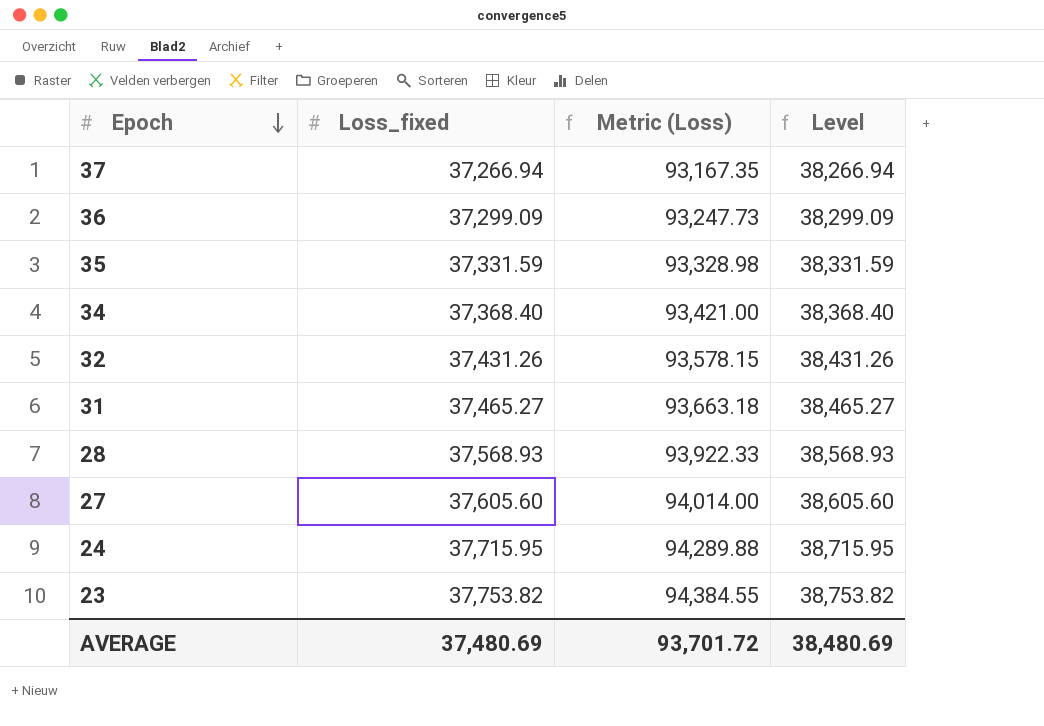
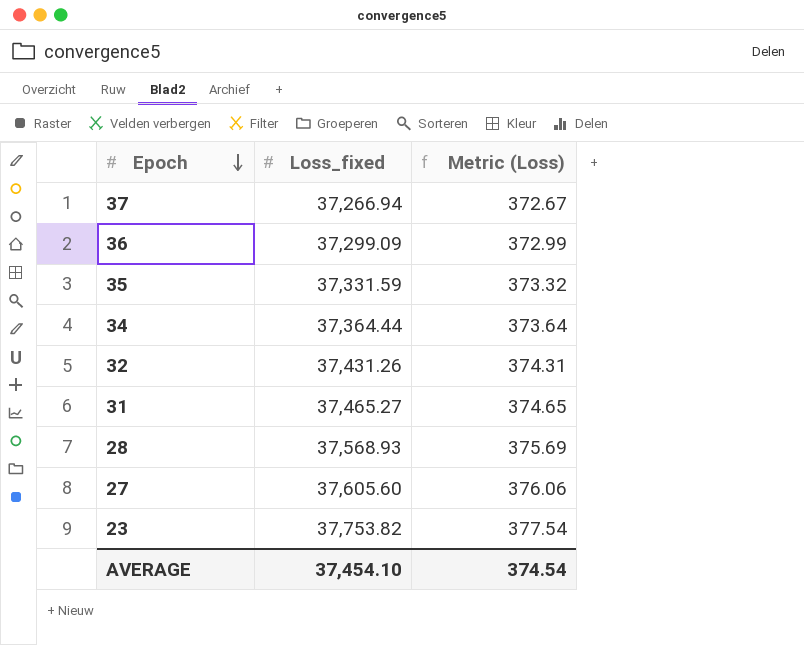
column Level | formula: [Loss_fixed] + 1000 -> none
column Metric (Loss) | formula: [Loss_fixed] * 2.5 -> [Loss_fixed] * 0.01
row 24: 37,715.95 | 94,289.88 | 38,715.95 -> none
34 | Loss_fixed: 37,368.40 -> 37,364.44
AVERAGE | Loss_fixed: 37,480.69 -> 37,454.10
AVERAGE | Metric (Loss): 93,701.72 -> 374.54

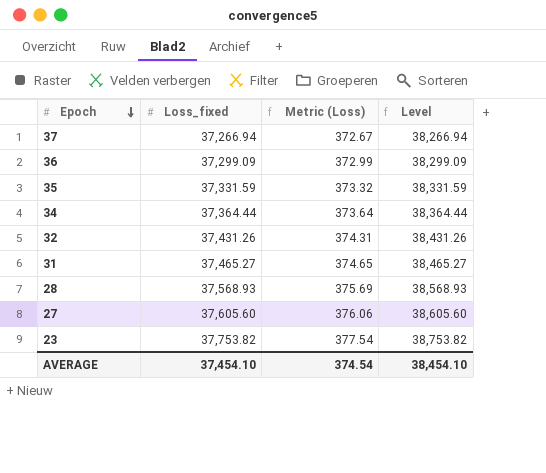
column Level | formula: none -> [Loss_fixed] + 1000

